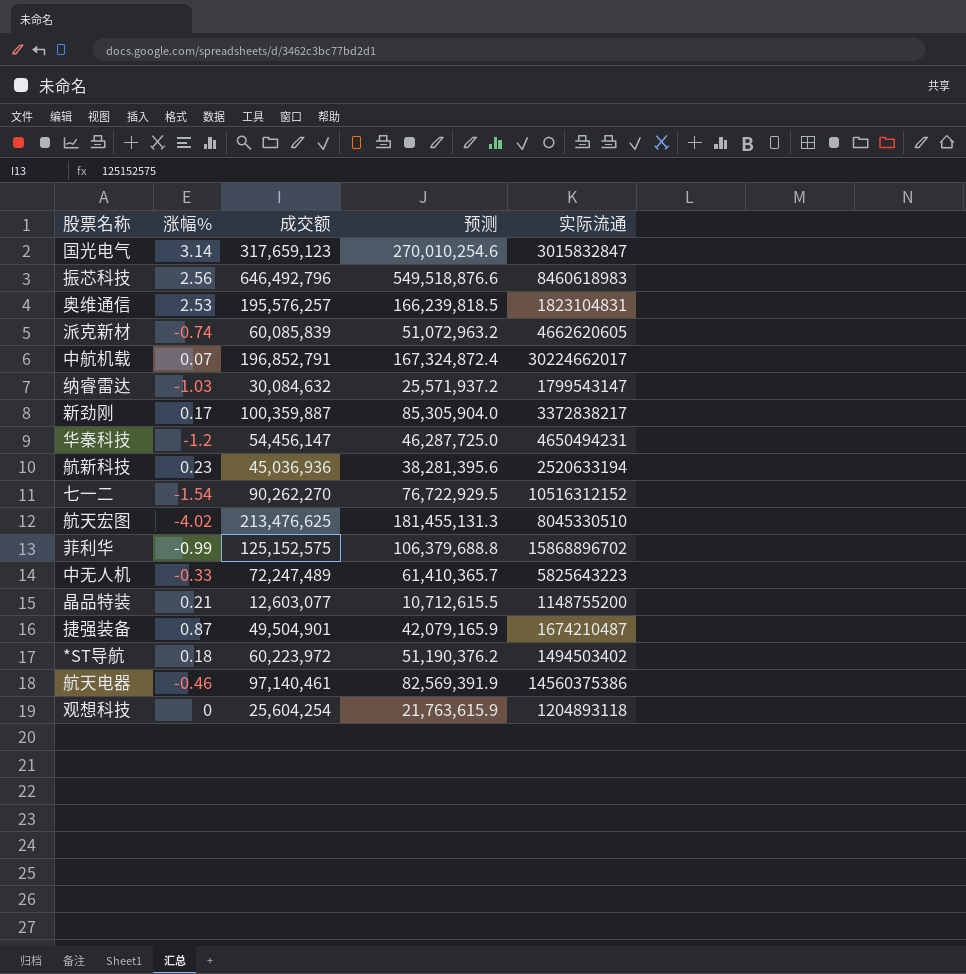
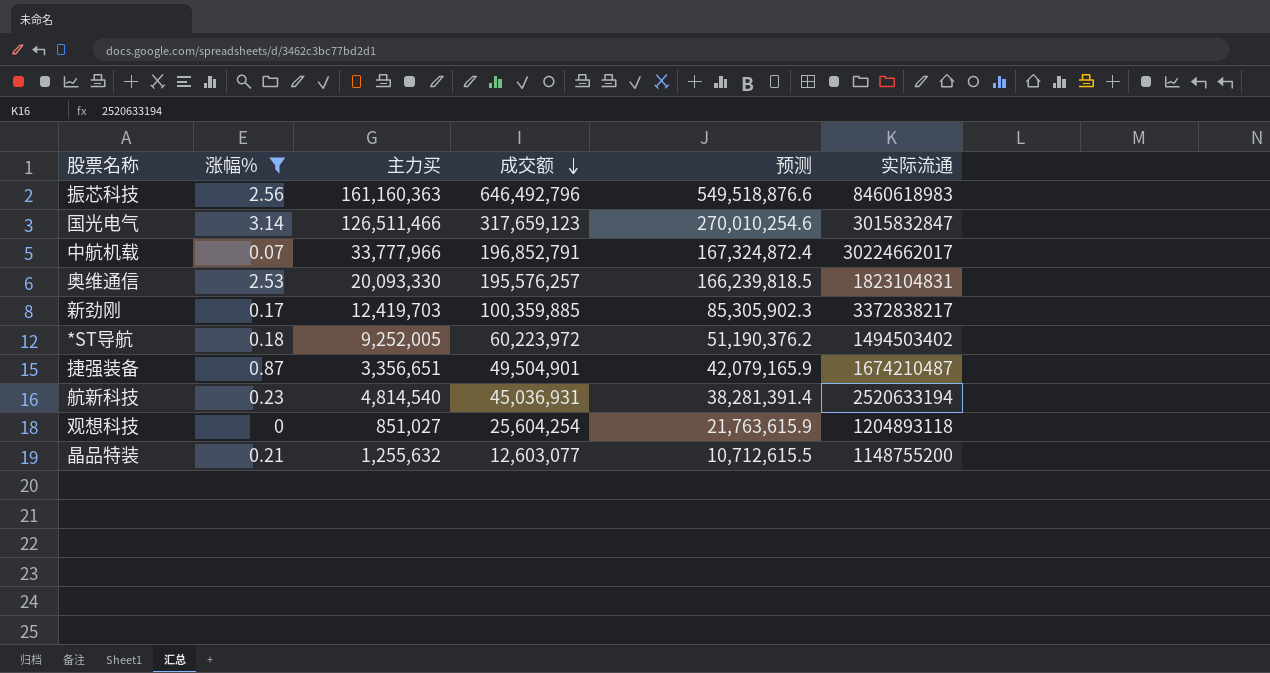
filter: none -> 涨幅% >= 0
row order: none -> 成交额 descending
column 主力买 | position: none -> 3
新劲刚 | 成交额: 100,359,887 -> 100,359,885
新劲刚 | 预测: 85,305,904.0 -> 85,305,902.3
航新科技 | 成交额: 45,036,936 -> 45,036,931
航新科技 | 预测: 38,281,395.6 -> 38,281,391.4

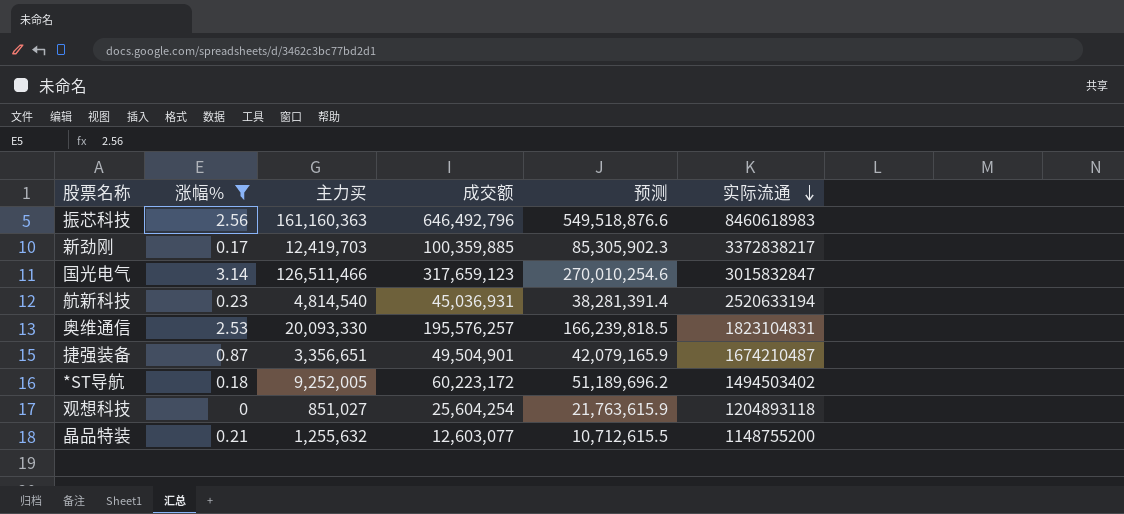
row order: 成交额 descending -> 实际流通 descending
row 中航机载: 0.07 | 33,777,966 | 196,852,791 | 167,324,872.4 | 30224662017 -> none
*ST导航 | 成交额: 60,223,972 -> 60,223,172
*ST导航 | 预测: 51,190,376.2 -> 51,189,696.2

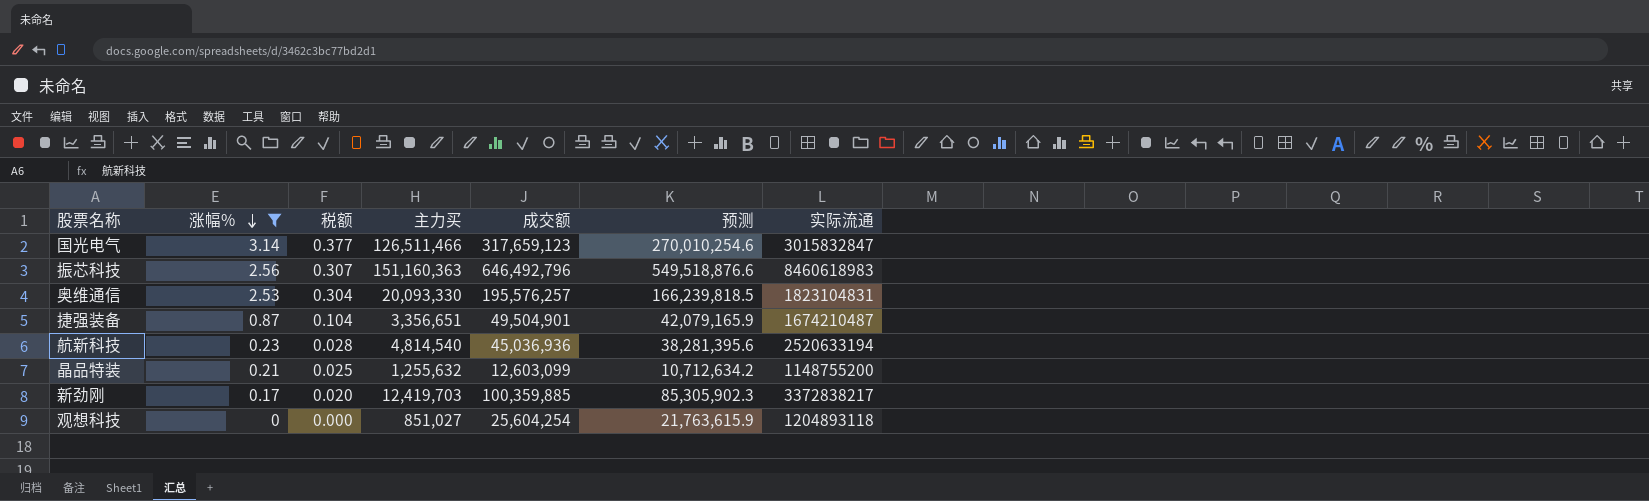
row order: 实际流通 descending -> 涨幅% descending
column 税额 | formula: none -> [涨幅%] * 0.12
row *ST导航: 0.18 | 9,252,005 | 60,223,172 | 51,189,696.2 | 1494503402 -> none
振芯科技 | 主力买: 161,160,363 -> 151,160,363
航新科技 | 成交额: 45,036,931 -> 45,036,936
航新科技 | 预测: 38,281,391.4 -> 38,281,395.6
晶品特装 | 成交额: 12,603,077 -> 12,603,099
晶品特装 | 预测: 10,712,615.5 -> 10,712,634.2

